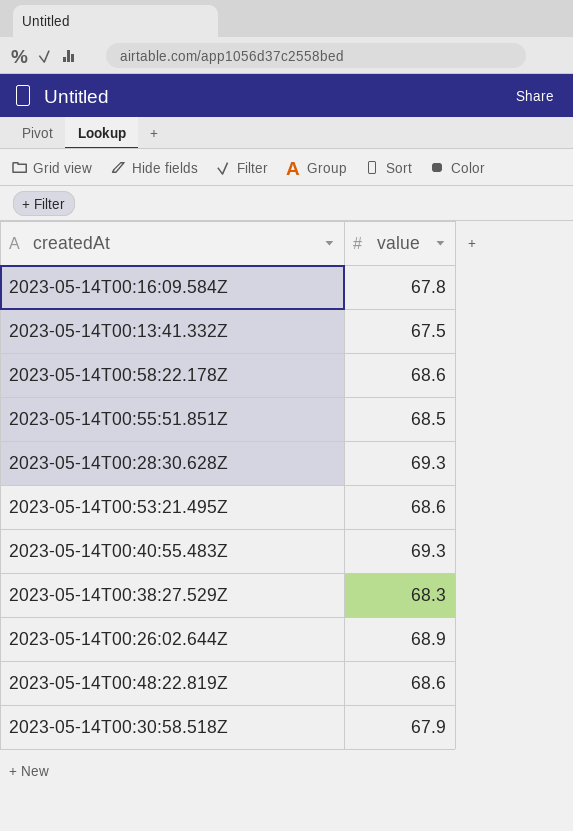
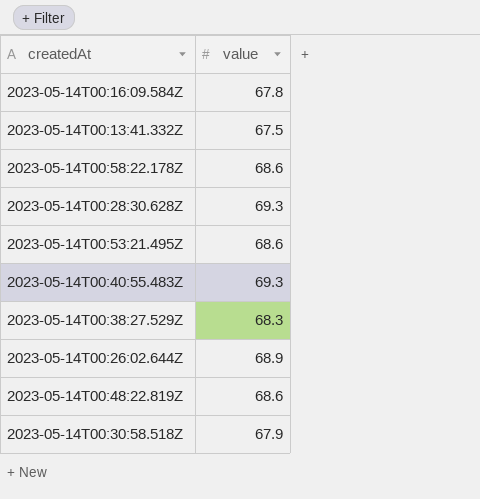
row 2023-05-14T00:55:51.851Z: 68.5 -> none

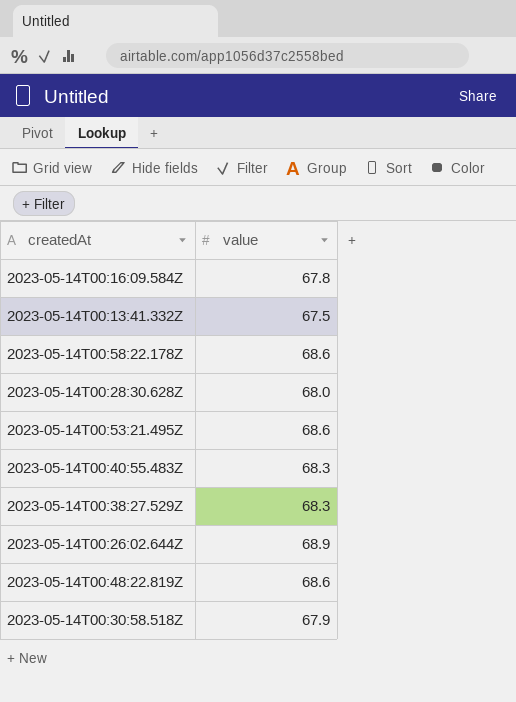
2023-05-14T00:28:30.628Z | value: 69.3 -> 68.0
2023-05-14T00:40:55.483Z | value: 69.3 -> 68.3

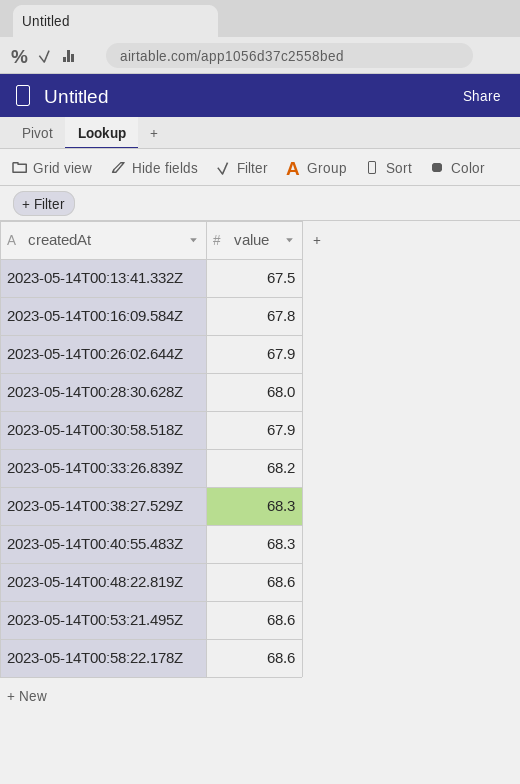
row order: none -> createdAt ascending
2023-05-14T00:26:02.644Z | value: 68.9 -> 67.9
row 2023-05-14T00:33:26.839Z: none -> 68.2

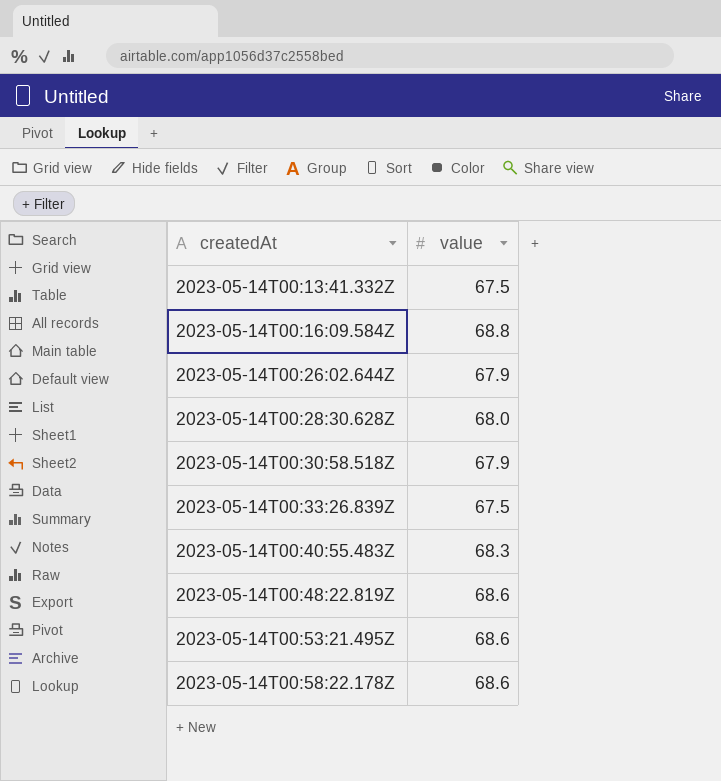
row 2023-05-14T00:38:27.529Z: 68.3 -> none
2023-05-14T00:16:09.584Z | value: 67.8 -> 68.8
2023-05-14T00:33:26.839Z | value: 68.2 -> 67.5

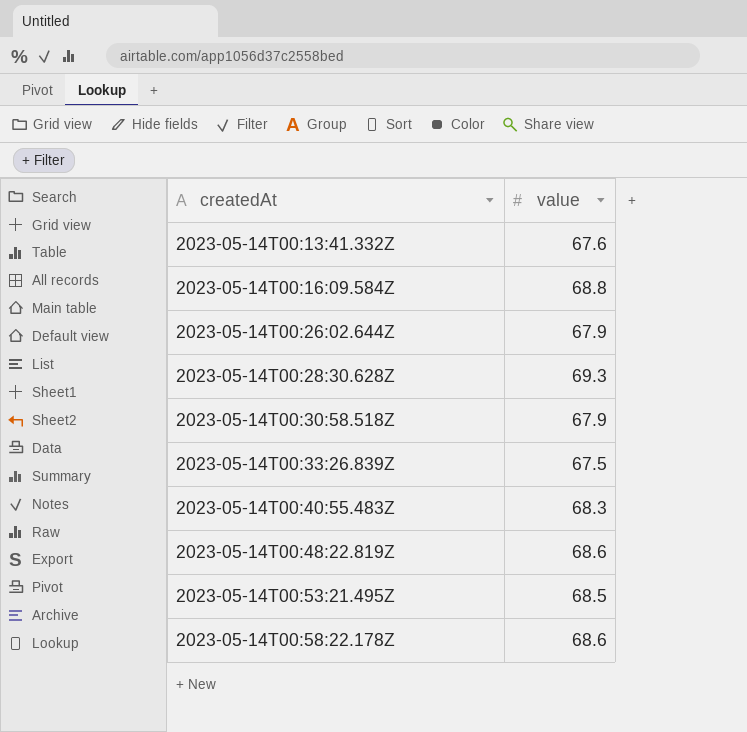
2023-05-14T00:13:41.332Z | value: 67.5 -> 67.6
2023-05-14T00:28:30.628Z | value: 68.0 -> 69.3
2023-05-14T00:53:21.495Z | value: 68.6 -> 68.5

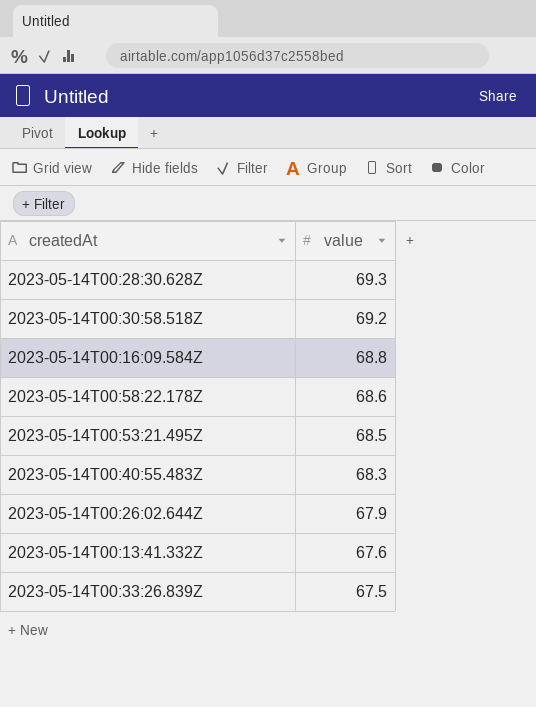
row order: createdAt ascending -> value descending
row 2023-05-14T00:48:22.819Z: 68.6 -> none
2023-05-14T00:30:58.518Z | value: 67.9 -> 69.2

